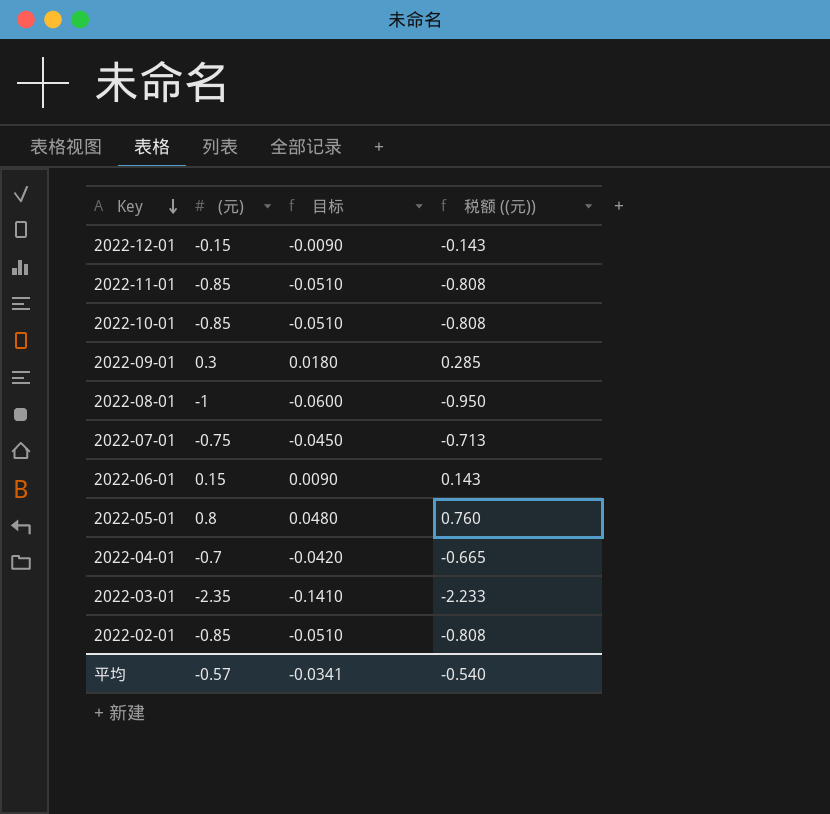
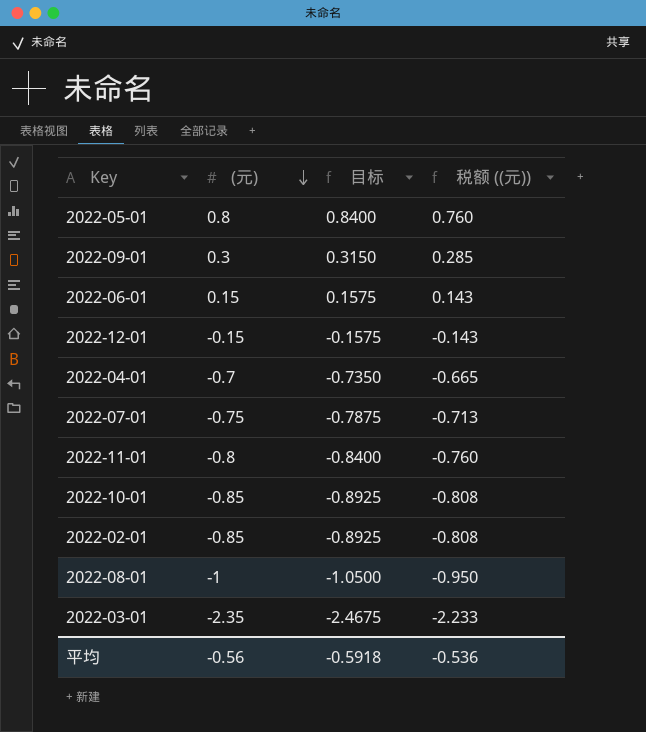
row order: Key descending -> (元) descending
column 目标 | formula: [(元)] * 0.06 -> [(元)] * 1.05
2022-11-01 | (元): -0.85 -> -0.8
2022-11-01 | 税额 ((元)): -0.808 -> -0.760
平均 | (元): -0.57 -> -0.56
平均 | 目标: -0.0341 -> -0.5918
平均 | 税额 ((元)): -0.540 -> -0.536

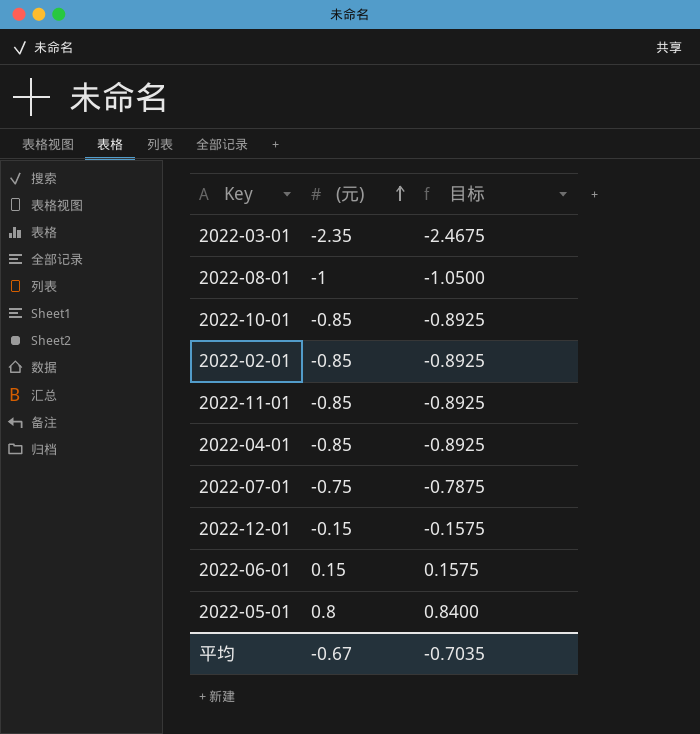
row order: (元) descending -> (元) ascending
column 税额 ((元)) | formula: [(元)] * 0.95 -> none
row 2022-09-01: 0.3 | 0.3150 | 0.285 -> none
2022-11-01 | (元): -0.8 -> -0.85
2022-11-01 | 目标: -0.8400 -> -0.8925
2022-04-01 | (元): -0.7 -> -0.85
2022-04-01 | 目标: -0.7350 -> -0.8925
平均 | (元): -0.56 -> -0.67
平均 | 目标: -0.5918 -> -0.7035

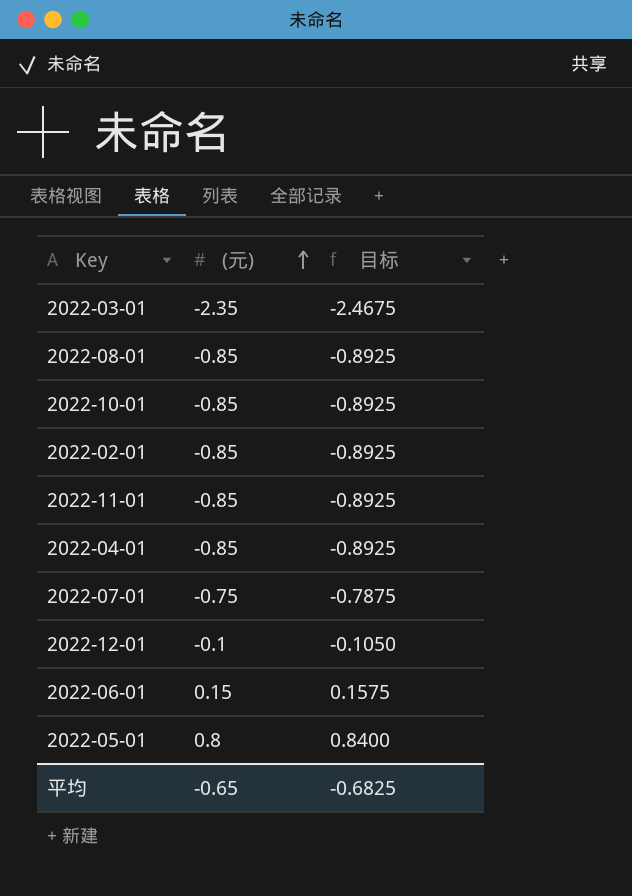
2022-08-01 | (元): -1 -> -0.85
2022-08-01 | 目标: -1.0500 -> -0.8925
2022-12-01 | (元): -0.15 -> -0.1
2022-12-01 | 目标: -0.1575 -> -0.1050
平均 | (元): -0.67 -> -0.65
平均 | 目标: -0.7035 -> -0.6825

